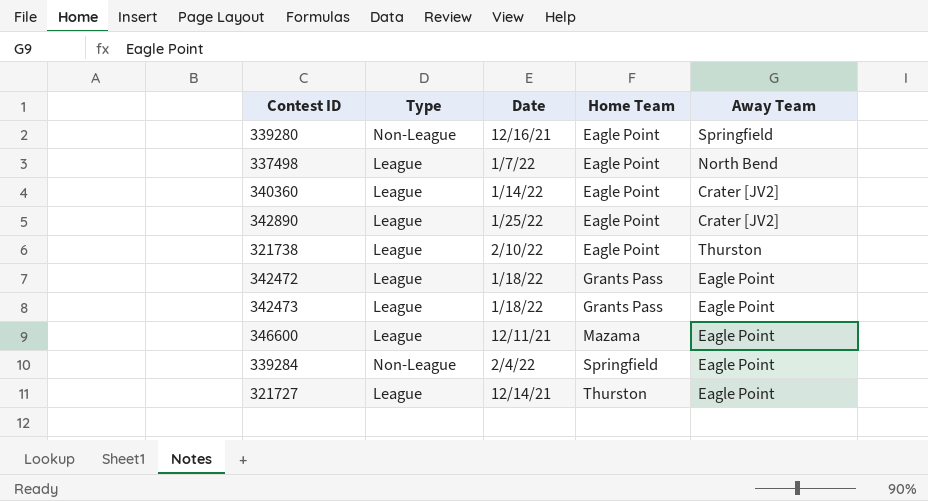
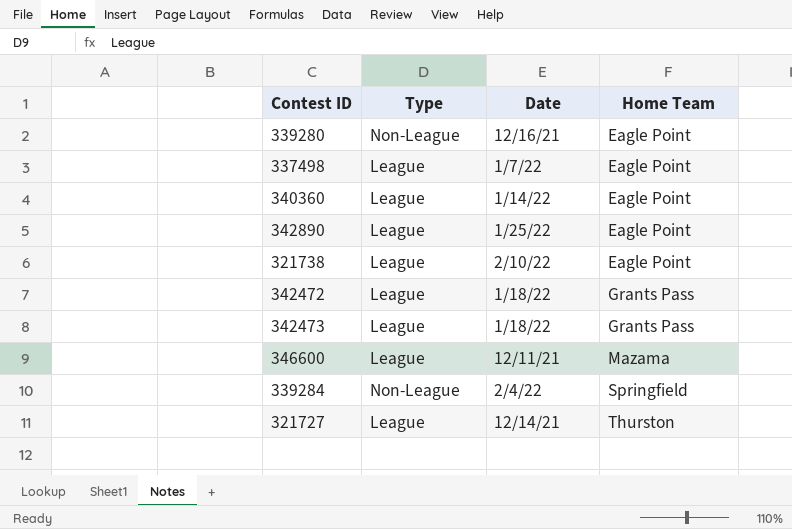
column Away Team | position: 5 -> none

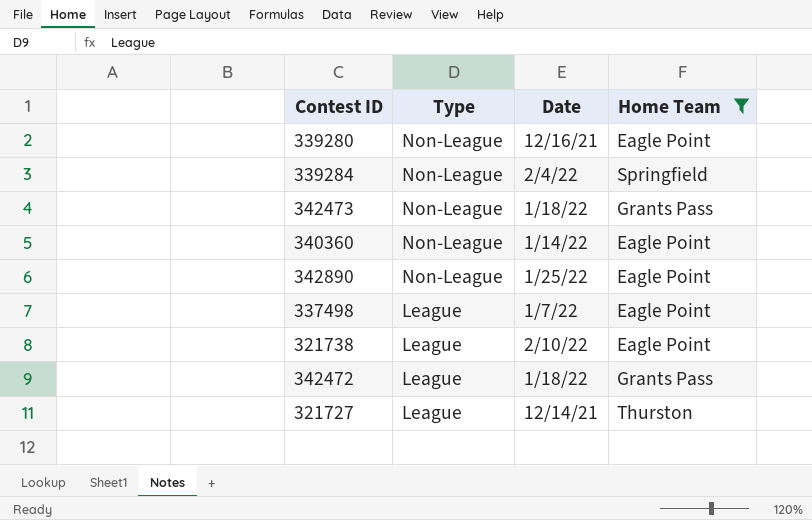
filter: none -> Home Team != Mazama
row order: Home Team ascending -> Type descending
342473 | Type: League -> Non-League
340360 | Type: League -> Non-League
342890 | Type: League -> Non-League

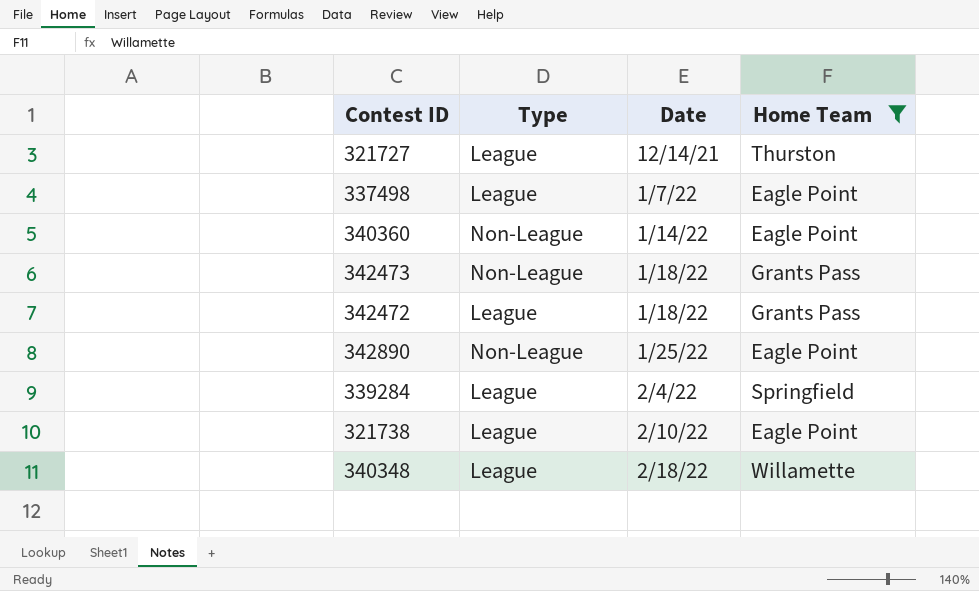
row order: Type descending -> Date ascending
row 339280: Non-League | 12/16/21 | Eagle Point -> none
339284 | Type: Non-League -> League
row 340348: none -> League | 2/18/22 | Willamette

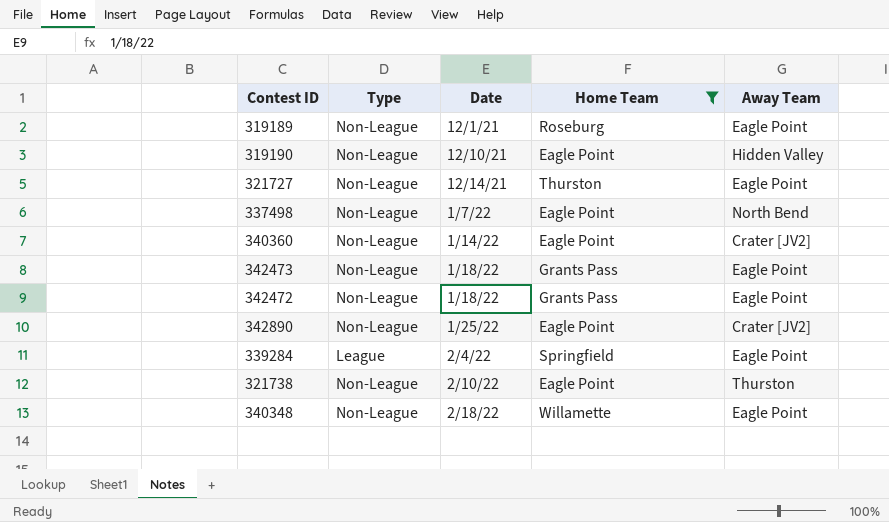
column Away Team | position: none -> 5
row 319189: none -> Non-League | 12/1/21 | Roseburg | Eagle Point
row 319190: none -> Non-League | 12/10/21 | Eagle Point | Hidden Valley
321727 | Type: League -> Non-League
337498 | Type: League -> Non-League
342472 | Type: League -> Non-League
321738 | Type: League -> Non-League
340348 | Type: League -> Non-League

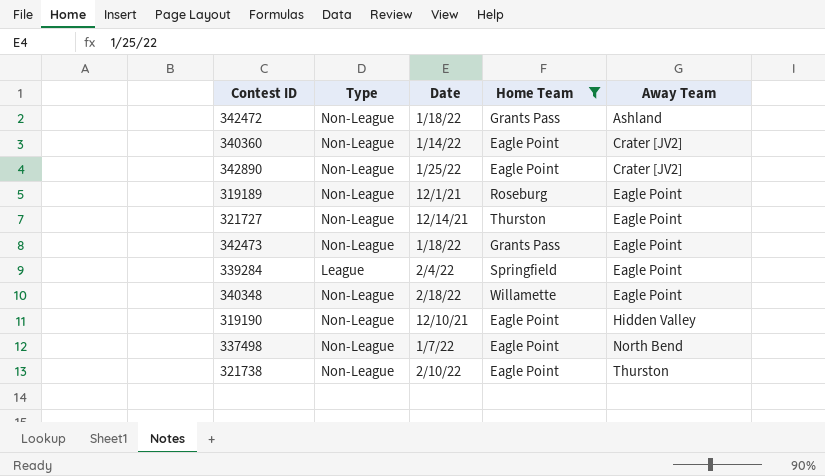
row order: Date ascending -> Away Team ascending
342472 | Away Team: Eagle Point -> Ashland

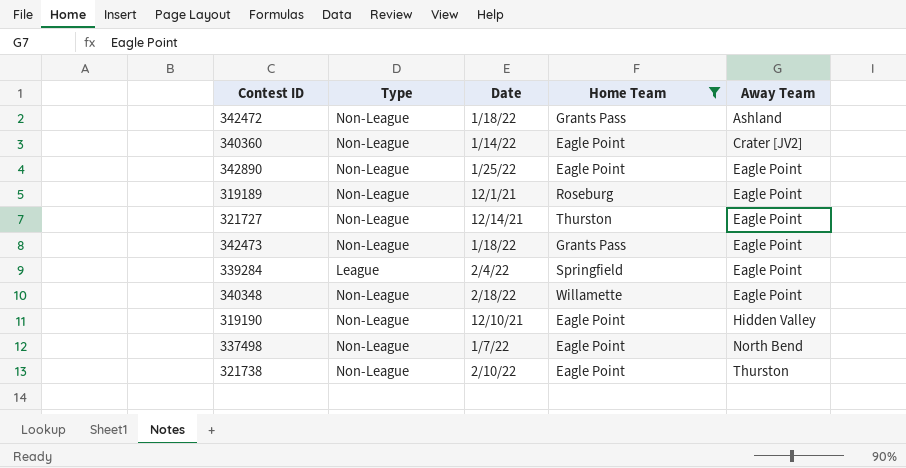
342890 | Away Team: Crater [JV2] -> Eagle Point

